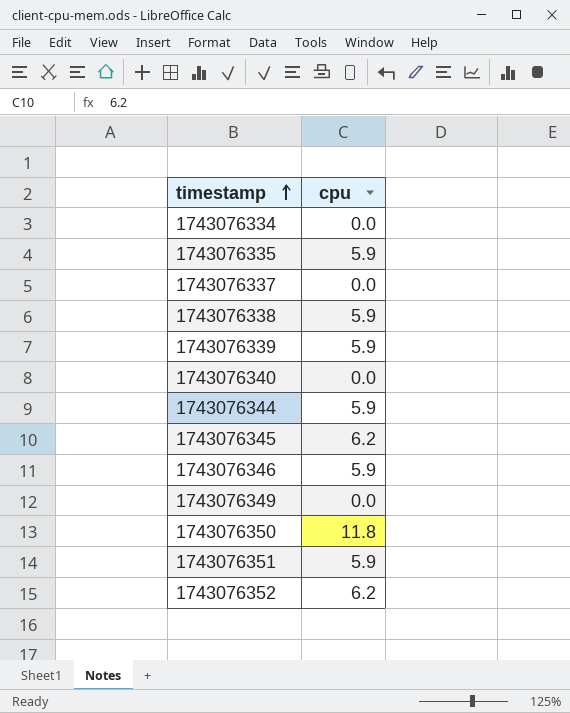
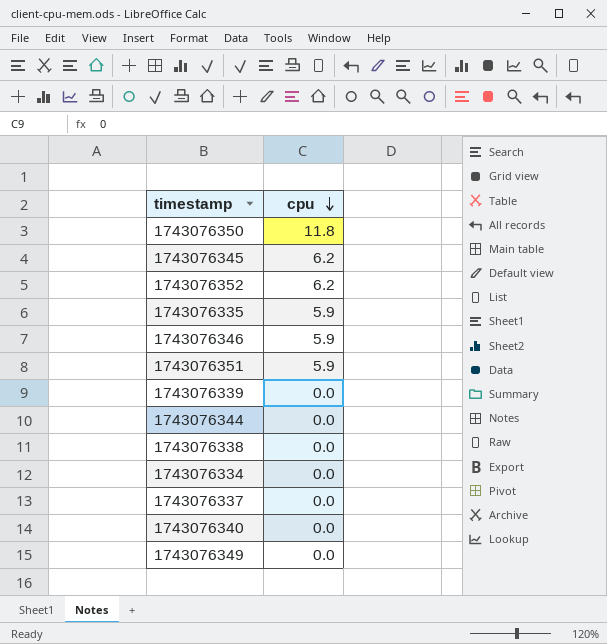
row order: timestamp ascending -> cpu descending
1743076339 | cpu: 5.9 -> 0.0
1743076344 | cpu: 5.9 -> 0.0
1743076338 | cpu: 5.9 -> 0.0

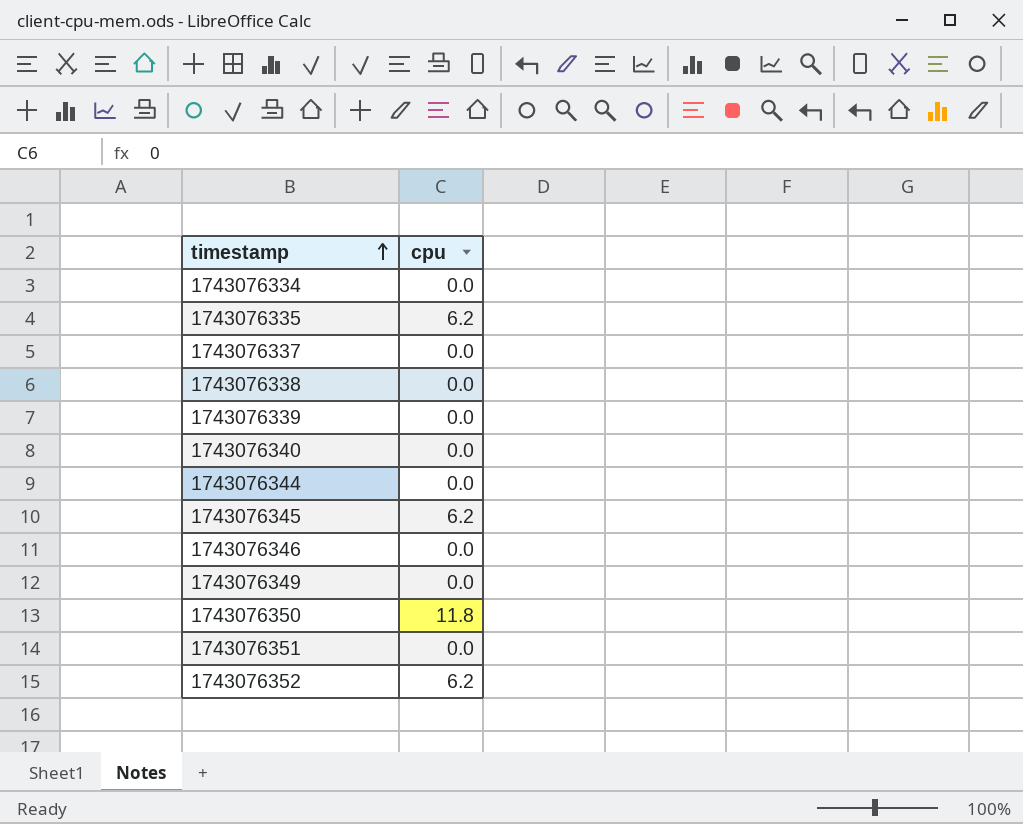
row order: cpu descending -> timestamp ascending
1743076335 | cpu: 5.9 -> 6.2
1743076346 | cpu: 5.9 -> 0.0
1743076351 | cpu: 5.9 -> 0.0

